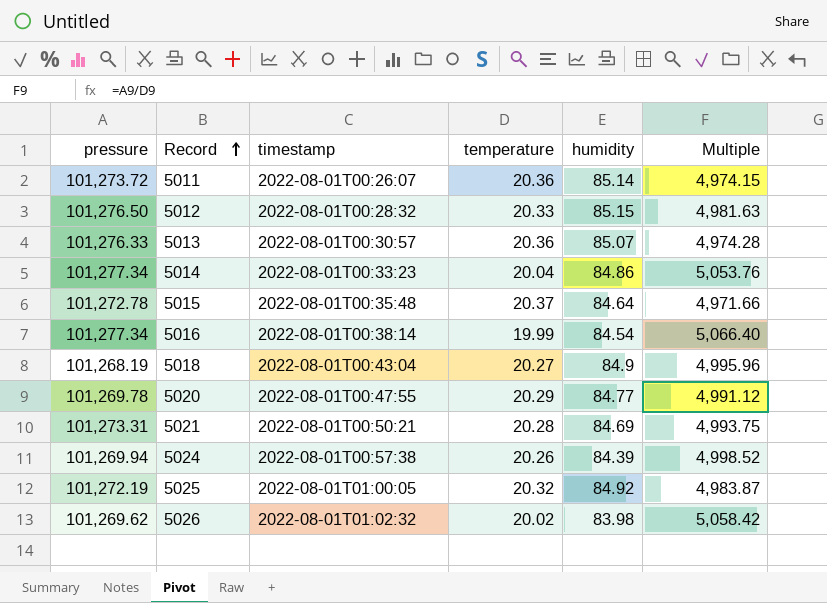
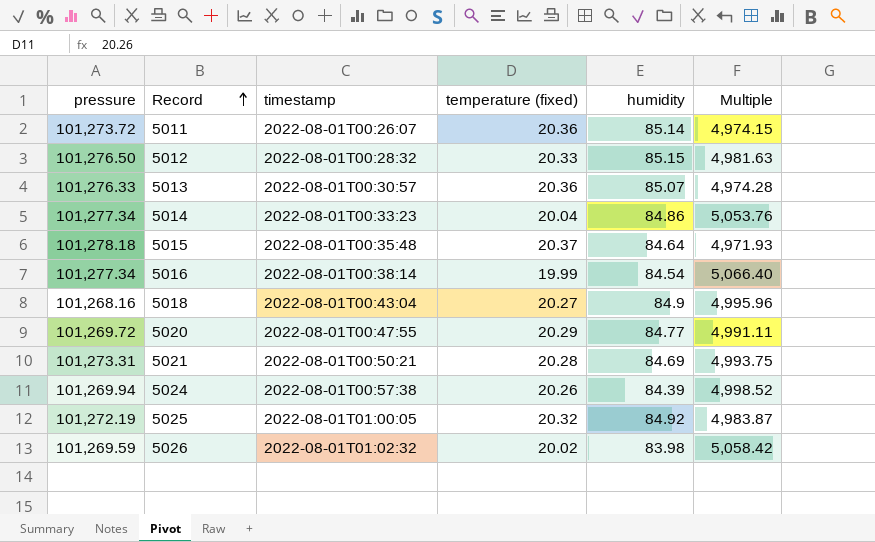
column name: temperature -> temperature (fixed)
5015 | pressure: 101,272.78 -> 101,278.18
5015 | Multiple: 4,971.66 -> 4,971.93
5018 | pressure: 101,268.19 -> 101,268.16
5020 | pressure: 101,269.78 -> 101,269.72
5020 | Multiple: 4,991.12 -> 4,991.11
5026 | pressure: 101,269.62 -> 101,269.59

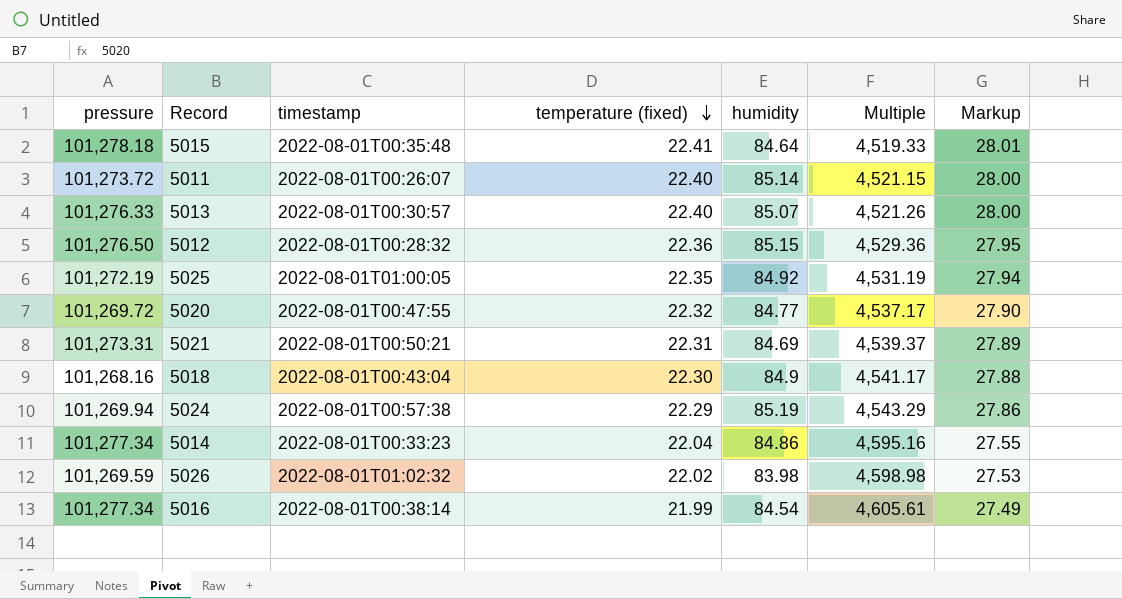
row order: Record ascending -> temperature (fixed) descending
column Markup | formula: none -> [temperature (fixed)] * 1.25
5015 | temperature (fixed): 20.37 -> 22.41
5015 | Multiple: 4,971.93 -> 4,519.33
5011 | temperature (fixed): 20.36 -> 22.40
5011 | Multiple: 4,974.15 -> 4,521.15
5013 | temperature (fixed): 20.36 -> 22.40
5013 | Multiple: 4,974.28 -> 4,521.26
5012 | temperature (fixed): 20.33 -> 22.36
5012 | Multiple: 4,981.63 -> 4,529.36
5025 | temperature (fixed): 20.32 -> 22.35
5025 | Multiple: 4,983.87 -> 4,531.19
5020 | temperature (fixed): 20.29 -> 22.32
5020 | Multiple: 4,991.11 -> 4,537.17
5021 | temperature (fixed): 20.28 -> 22.31
5021 | Multiple: 4,993.75 -> 4,539.37
5018 | temperature (fixed): 20.27 -> 22.30
5018 | Multiple: 4,995.96 -> 4,541.17
5024 | temperature (fixed): 20.26 -> 22.29
5024 | humidity: 84.39 -> 85.19
5024 | Multiple: 4,998.52 -> 4,543.29
5014 | temperature (fixed): 20.04 -> 22.04
5014 | Multiple: 5,053.76 -> 4,595.16
5026 | temperature (fixed): 20.02 -> 22.02
5026 | Multiple: 5,058.42 -> 4,598.98
5016 | temperature (fixed): 19.99 -> 21.99
5016 | Multiple: 5,066.40 -> 4,605.61

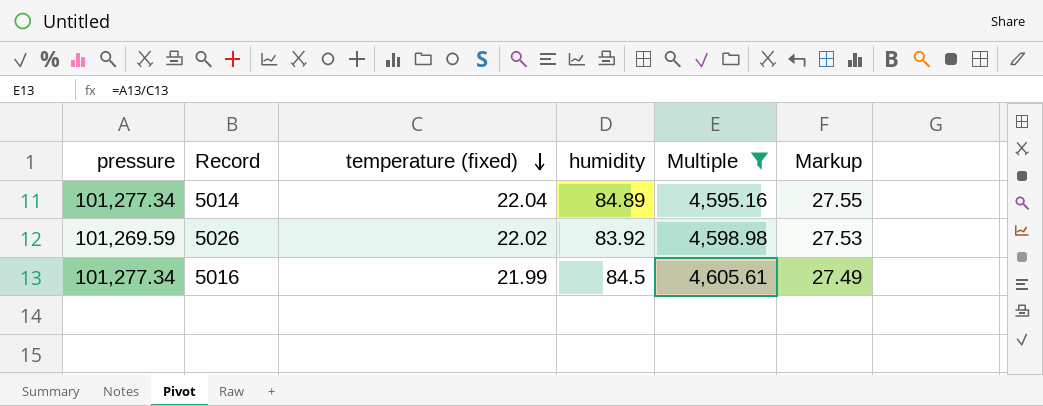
filter: none -> Multiple >= 4,595.16
column timestamp | position: 3 -> none
5014 | humidity: 84.86 -> 84.89
5026 | humidity: 83.98 -> 83.92
5016 | humidity: 84.54 -> 84.5

